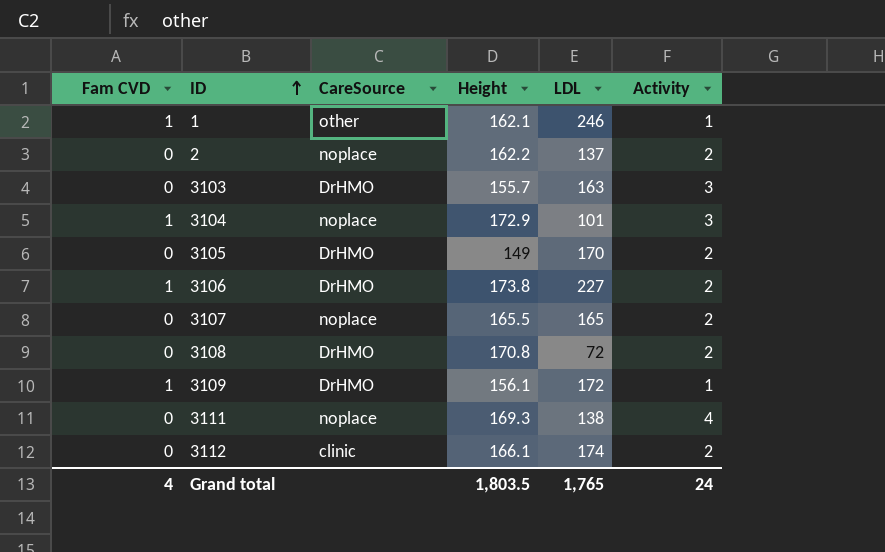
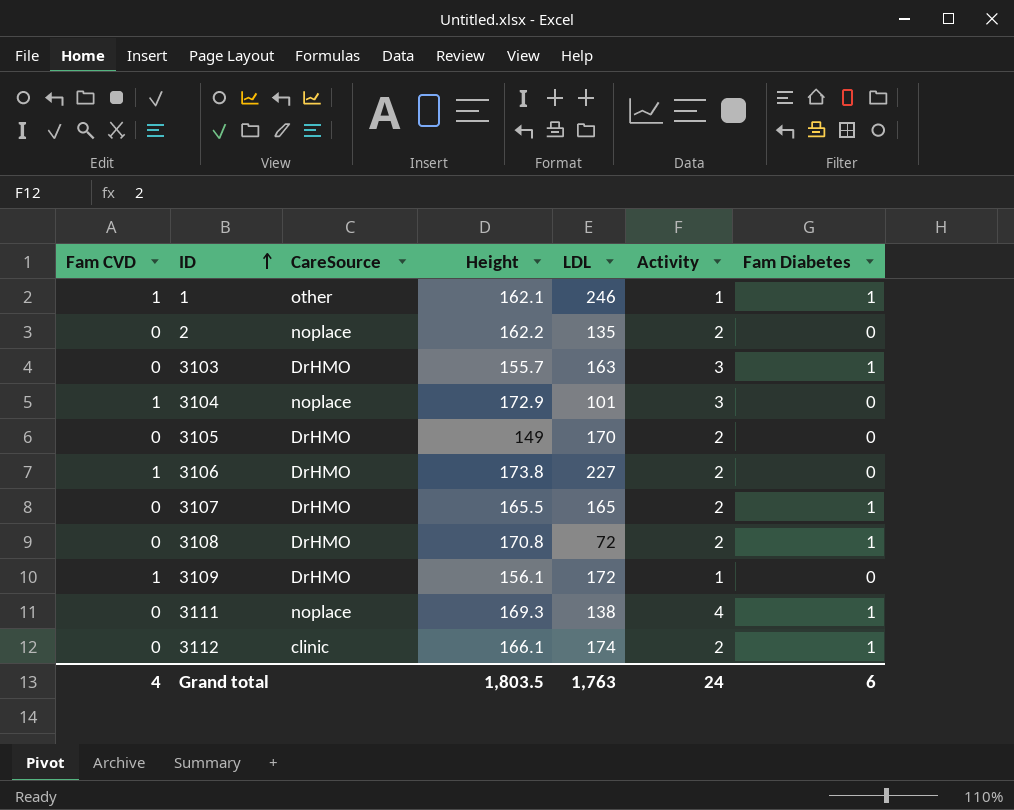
column Fam Diabetes | position: none -> 7
2 | LDL: 137 -> 135
3107 | CareSource: noplace -> DrHMO
Grand total | LDL: 1,765 -> 1,763

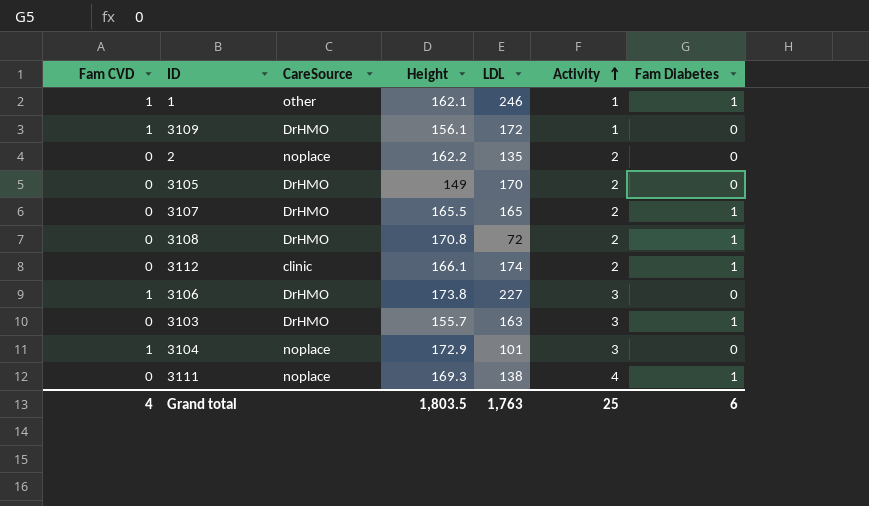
row order: ID ascending -> Activity ascending
3106 | Activity: 2 -> 3
Grand total | Activity: 24 -> 25

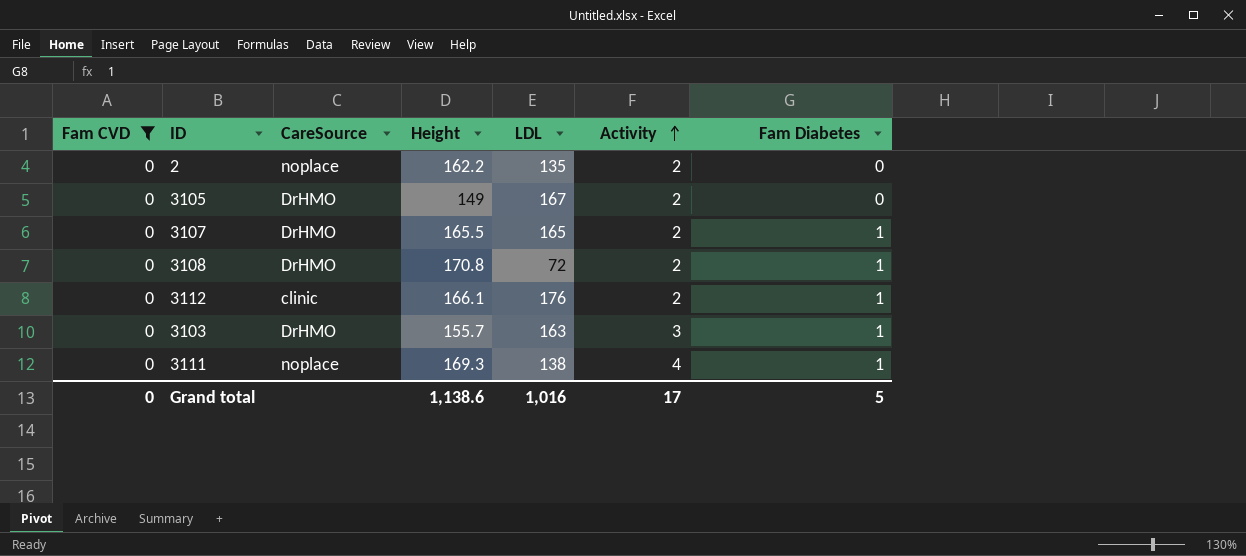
filter: none -> Fam CVD = 0
3105 | LDL: 170 -> 167
3112 | LDL: 174 -> 176
Grand total | Fam CVD: 4 -> 0
Grand total | Height: 1,803.5 -> 1,138.6
Grand total | LDL: 1,763 -> 1,016
Grand total | Activity: 25 -> 17
Grand total | Fam Diabetes: 6 -> 5

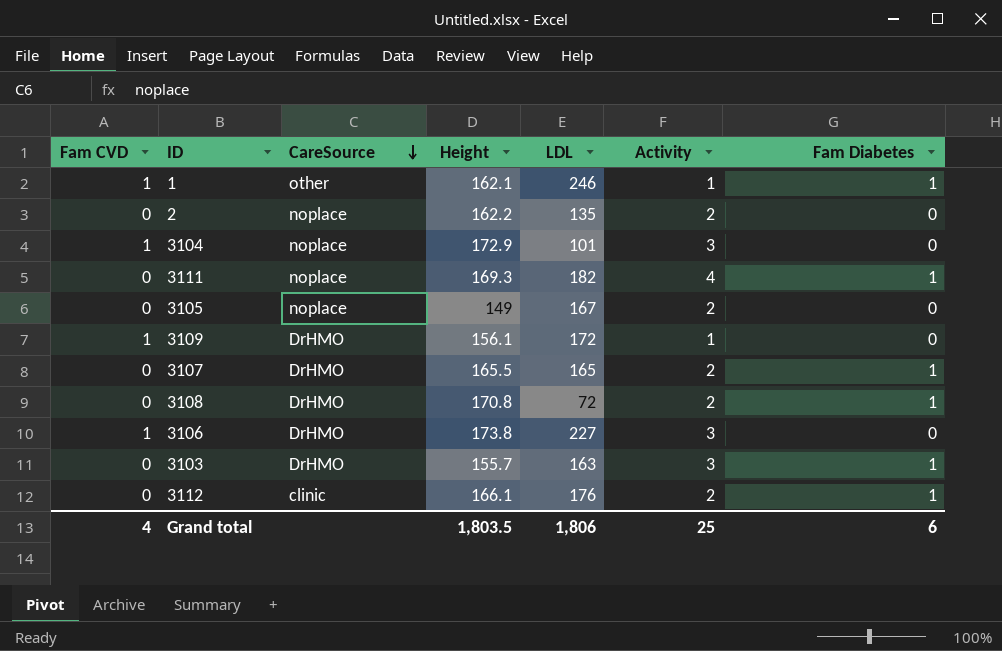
filter: Fam CVD = 0 -> none
row order: Activity ascending -> CareSource descending
3111 | LDL: 138 -> 182
3105 | CareSource: DrHMO -> noplace
Grand total | Fam CVD: 0 -> 4
Grand total | Height: 1,138.6 -> 1,803.5
Grand total | LDL: 1,016 -> 1,806
Grand total | Activity: 17 -> 25
Grand total | Fam Diabetes: 5 -> 6

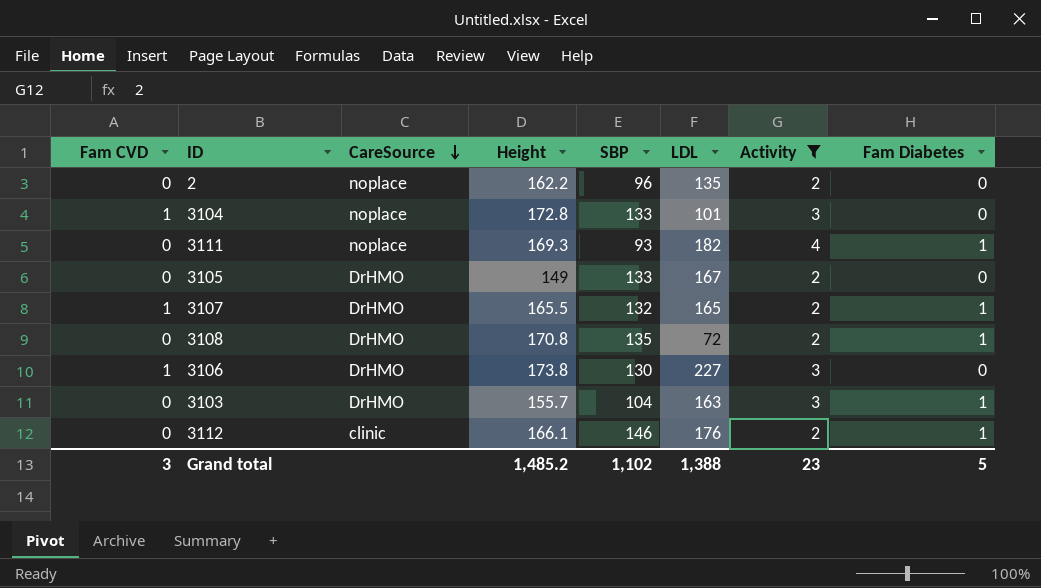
filter: none -> Activity != 1
column SBP | position: none -> 5
3104 | Height: 172.9 -> 172.8
3105 | CareSource: noplace -> DrHMO
3107 | Fam CVD: 0 -> 1
Grand total | Fam CVD: 4 -> 3
Grand total | Height: 1,803.5 -> 1,485.2
Grand total | LDL: 1,806 -> 1,388
Grand total | Activity: 25 -> 23
Grand total | Fam Diabetes: 6 -> 5

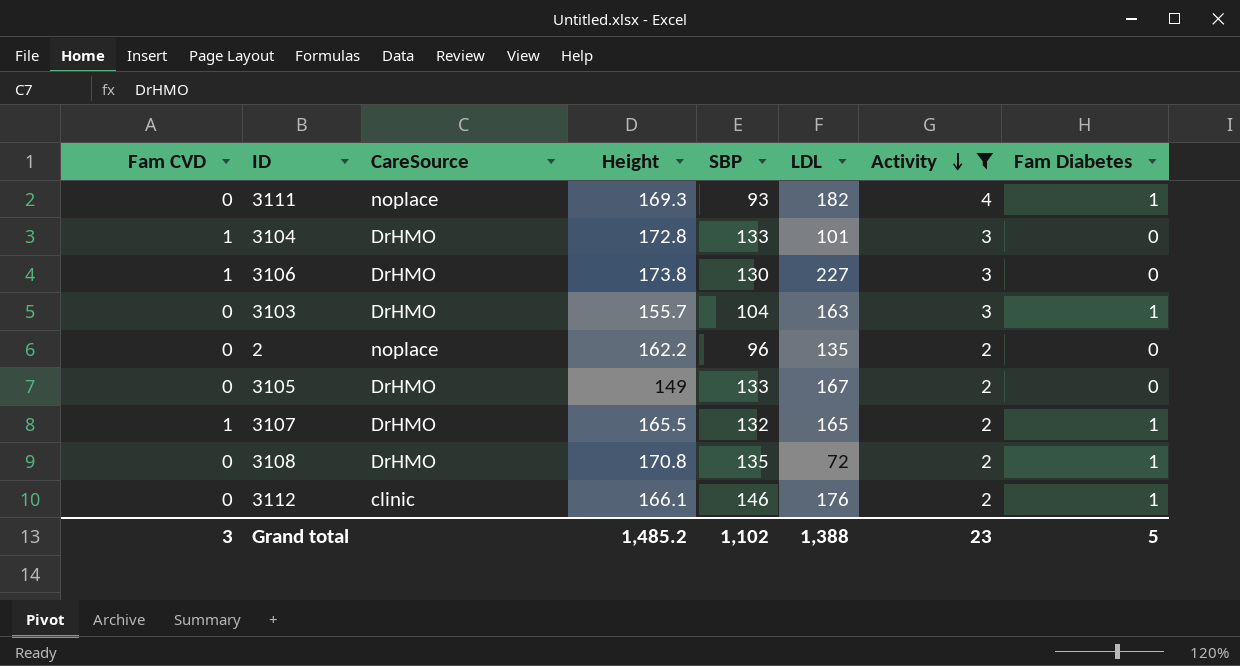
row order: CareSource descending -> Activity descending
3104 | CareSource: noplace -> DrHMO

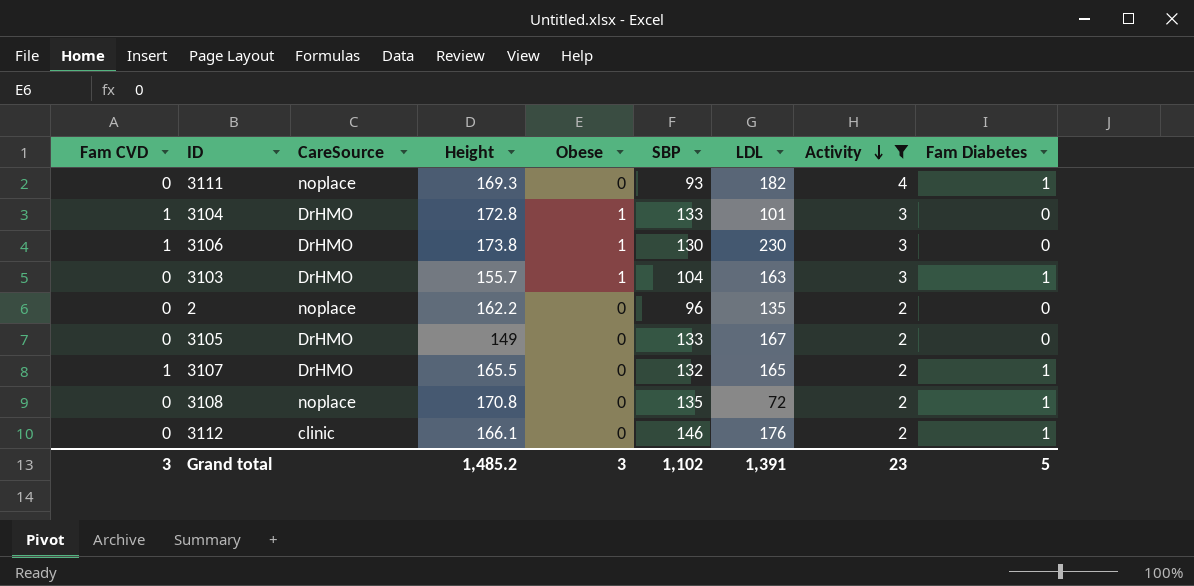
column Obese | position: none -> 5
3106 | LDL: 227 -> 230
3108 | CareSource: DrHMO -> noplace
Grand total | LDL: 1,388 -> 1,391

